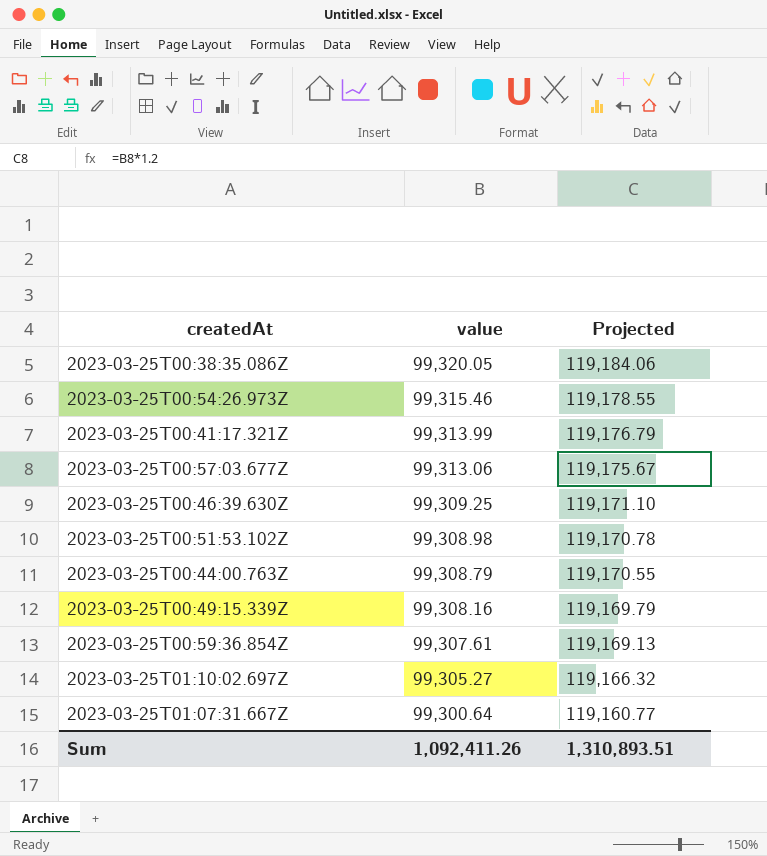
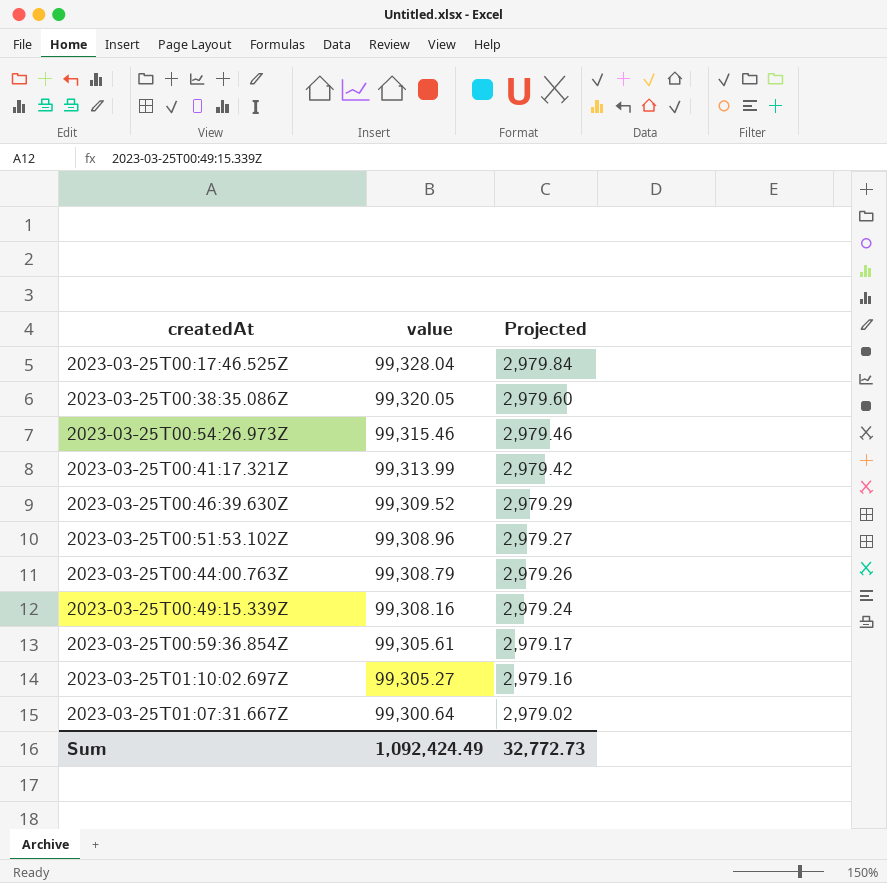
column Projected | formula: [value] * 1.2 -> [value] * 0.03
row 2023-03-25T00:57:03.677Z: 99,313.06 | 119,175.67 -> none
row 2023-03-25T00:17:46.525Z: none -> 99,328.04 | 2,979.84
2023-03-25T00:46:39.630Z | value: 99,309.25 -> 99,309.52
2023-03-25T00:51:53.102Z | value: 99,308.98 -> 99,308.96
2023-03-25T00:59:36.854Z | value: 99,307.61 -> 99,305.61
Sum | value: 1,092,411.26 -> 1,092,424.49
Sum | Projected: 1,310,893.51 -> 32,772.73

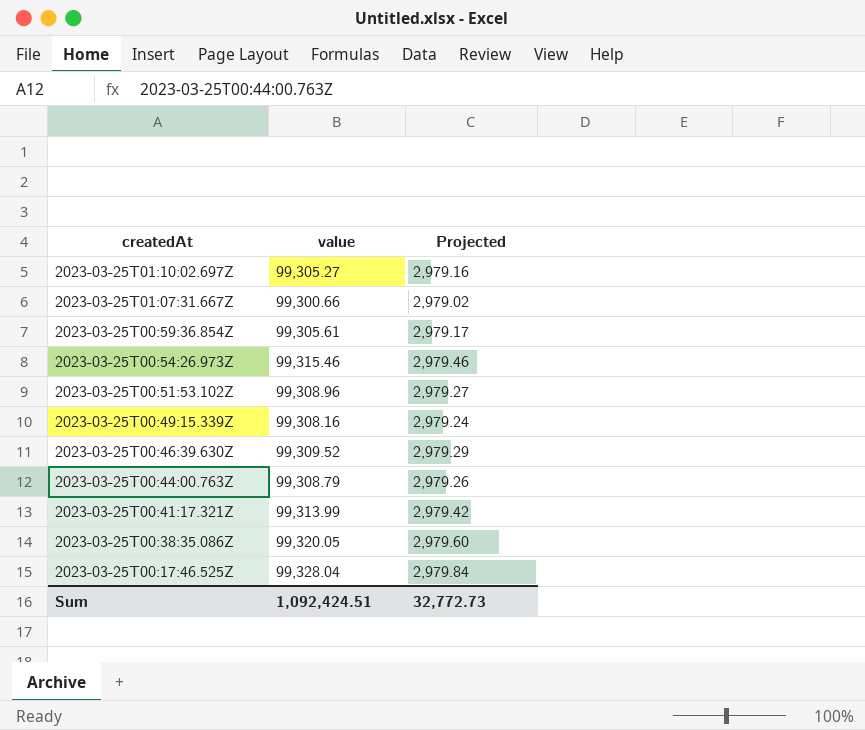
row order: value descending -> createdAt descending
2023-03-25T01:07:31.667Z | value: 99,300.64 -> 99,300.66
Sum | value: 1,092,424.49 -> 1,092,424.51

